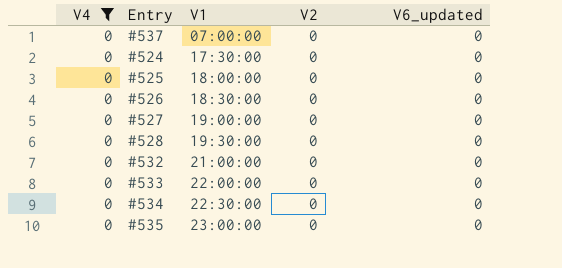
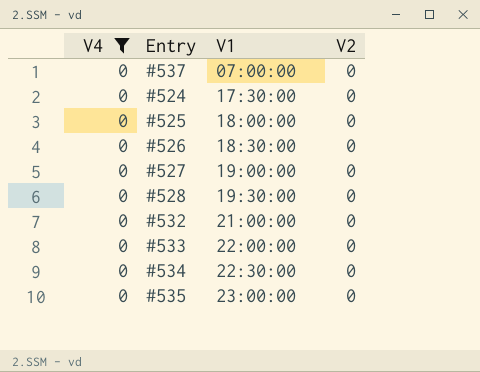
column V6_updated | position: 5 -> none

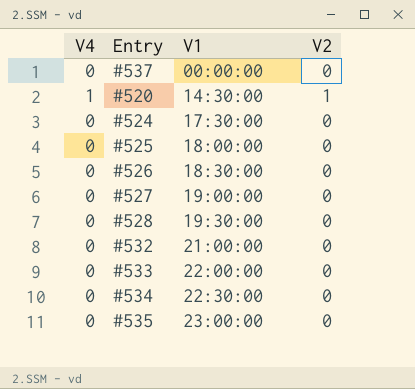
filter: V4 = 0 -> none
#537 | V1: 07:00:00 -> 00:00:00

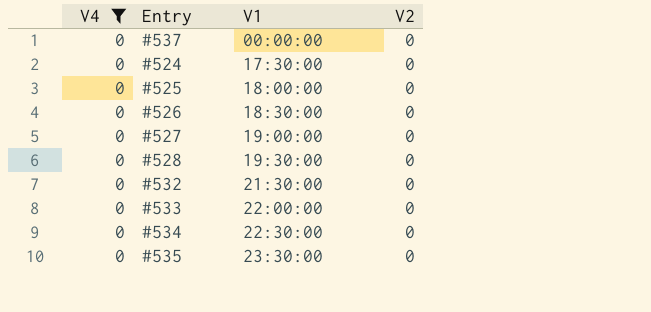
filter: none -> V4 = 0
#532 | V1: 21:00:00 -> 21:30:00
#535 | V1: 23:00:00 -> 23:30:00

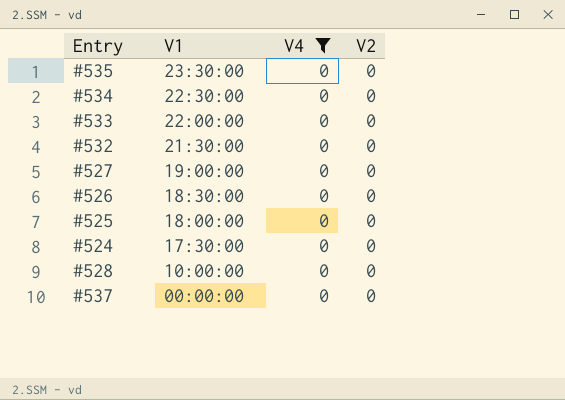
row order: V1 ascending -> V1 descending
column V4 | position: 1 -> 3
#528 | V1: 19:30:00 -> 10:00:00

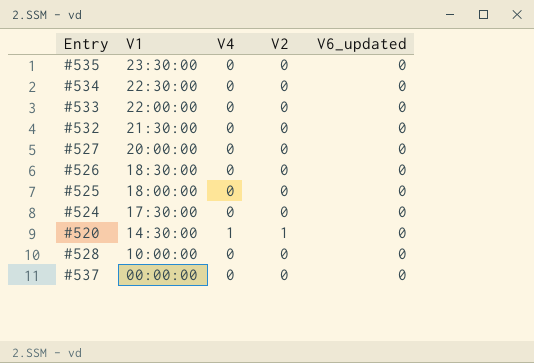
filter: V4 = 0 -> none
column V6_updated | position: none -> 5
#527 | V1: 19:00:00 -> 20:00:00

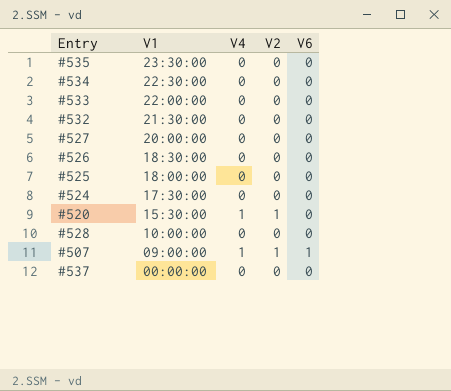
column name: V6_updated -> V6
#520 | V1: 14:30:00 -> 15:30:00
row #507: none -> 09:00:00 | 1 | 1 | 1

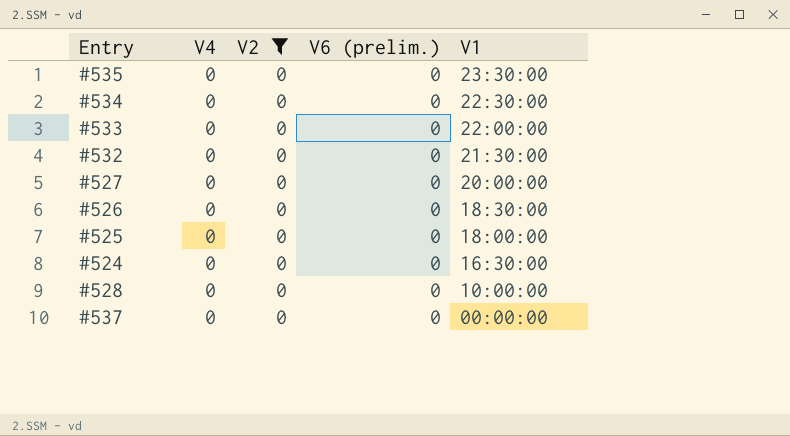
filter: none -> V2 = 0
column name: V6 -> V6 (prelim.)
column V1 | position: 2 -> 5
#524 | V1: 17:30:00 -> 16:30:00

